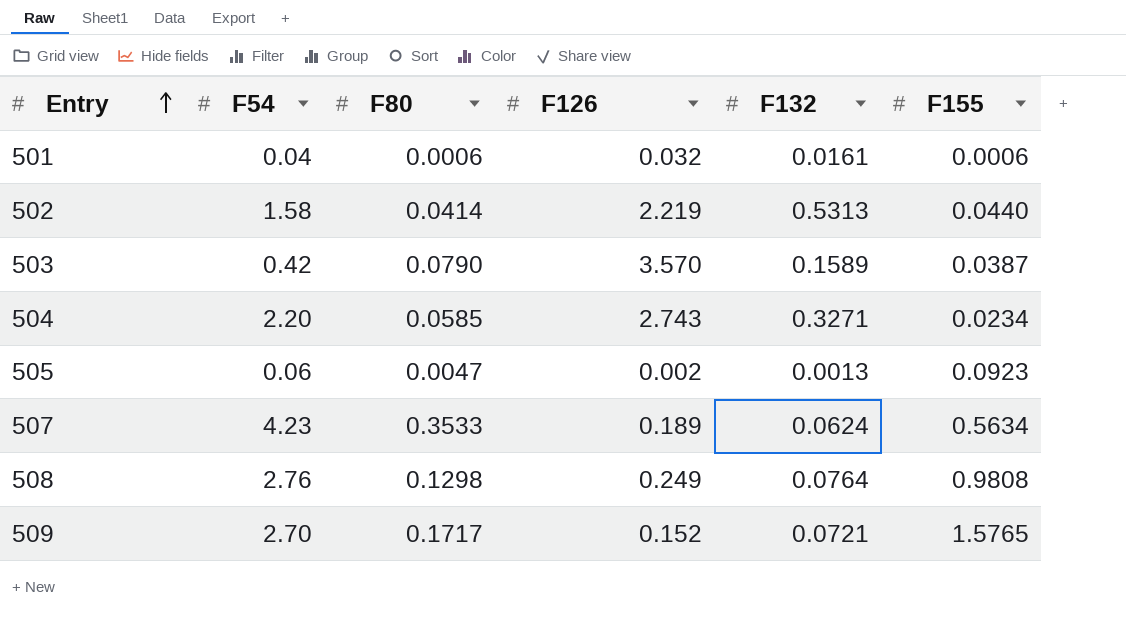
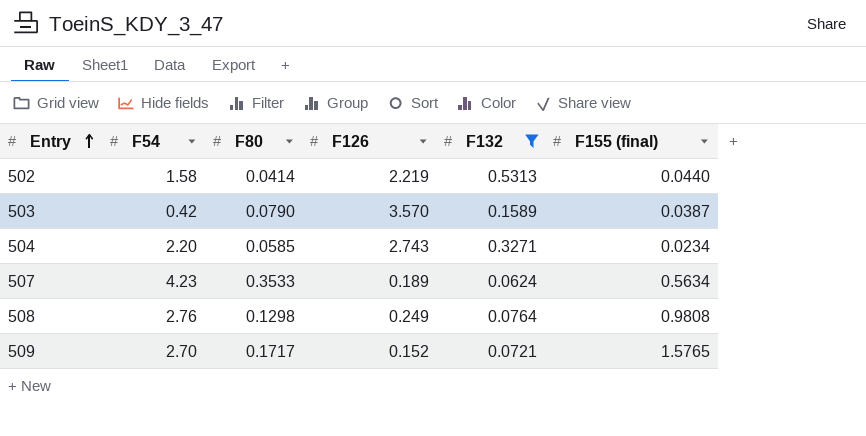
filter: none -> F132 >= 0.0624
column name: F155 -> F155 (final)

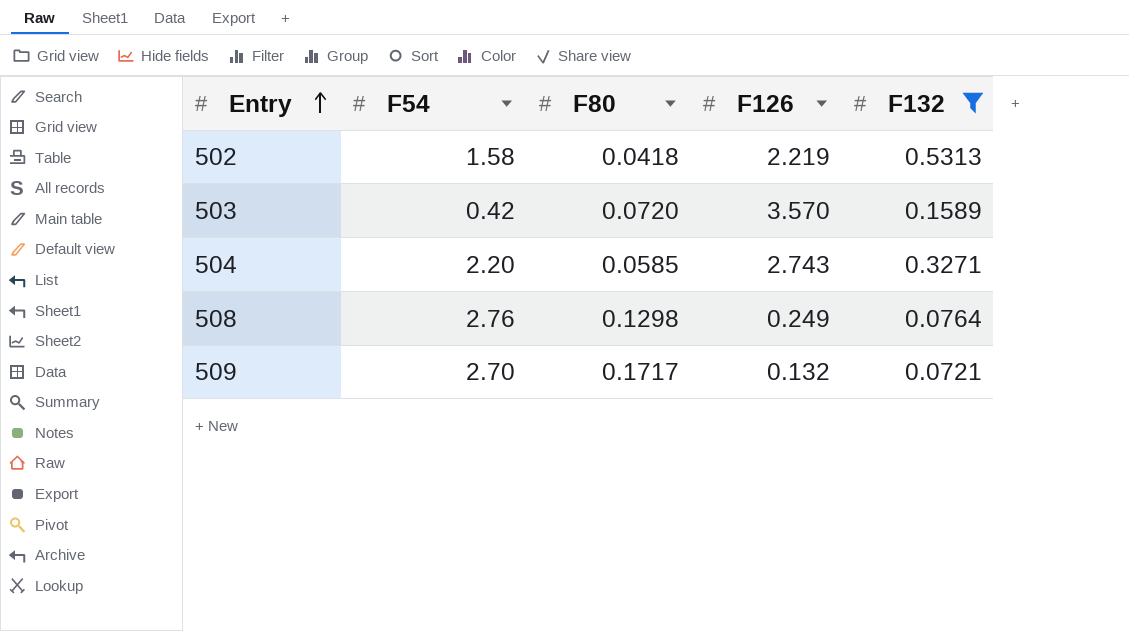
column F155 (final) | position: 6 -> none
row 507: 4.23 | 0.3533 | 0.189 | 0.0624 | 0.5634 -> none
502 | F80: 0.0414 -> 0.0418
503 | F80: 0.0790 -> 0.0720
509 | F126: 0.152 -> 0.132

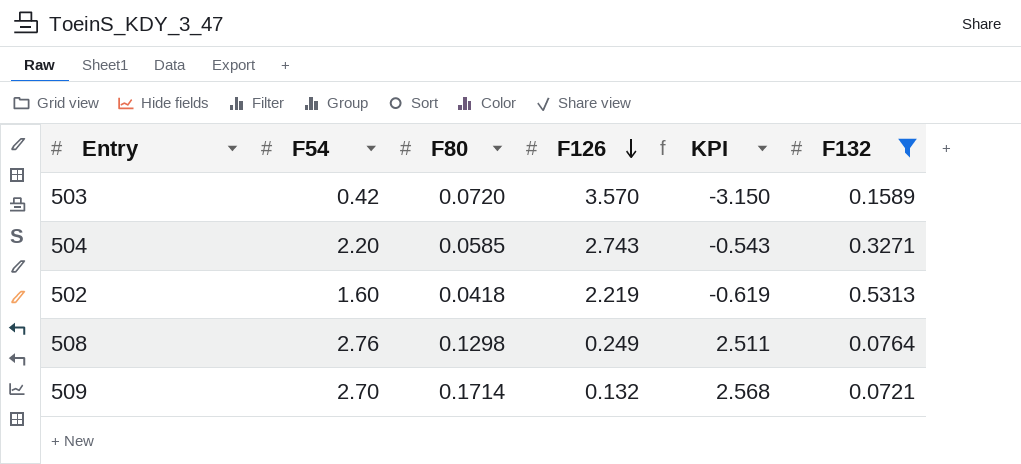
row order: Entry ascending -> F126 descending
column KPI | formula: none -> [F54] - [F126]
502 | F54: 1.58 -> 1.60
509 | F80: 0.1717 -> 0.1714

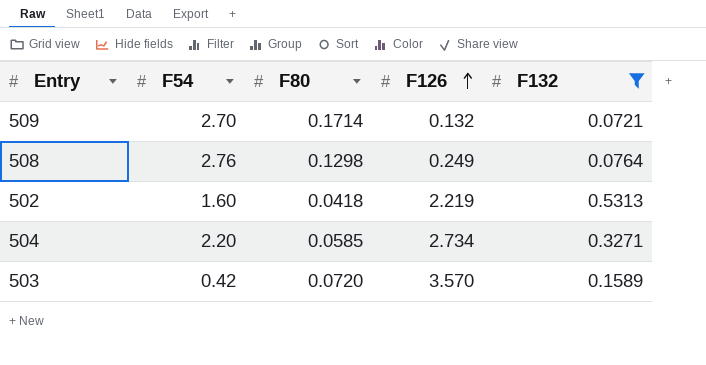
row order: F126 descending -> F126 ascending
column KPI | formula: [F54] - [F126] -> none
504 | F126: 2.743 -> 2.734

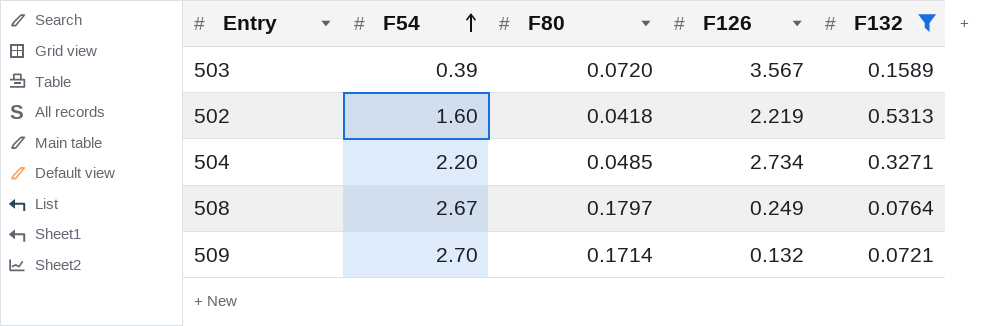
row order: F126 ascending -> F54 ascending
503 | F54: 0.42 -> 0.39
503 | F126: 3.570 -> 3.567
504 | F80: 0.0585 -> 0.0485
508 | F54: 2.76 -> 2.67
508 | F80: 0.1298 -> 0.1797

